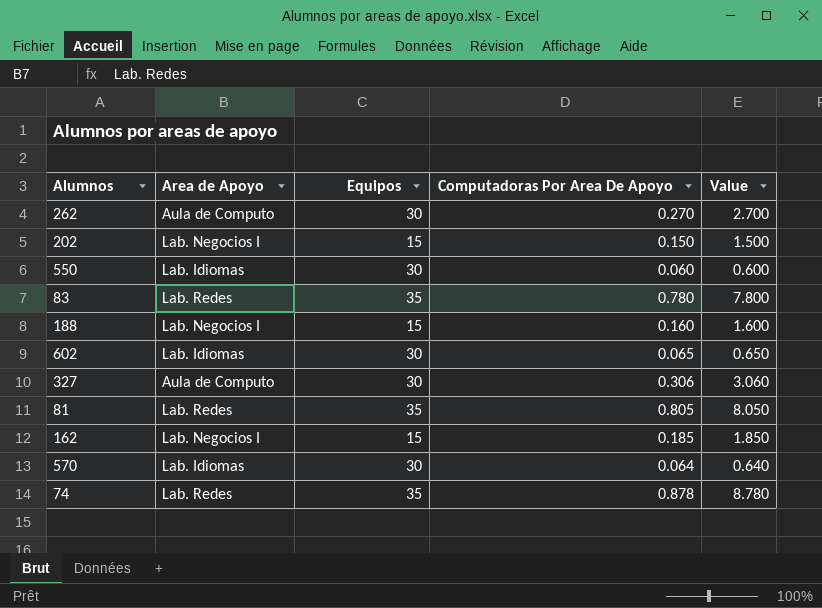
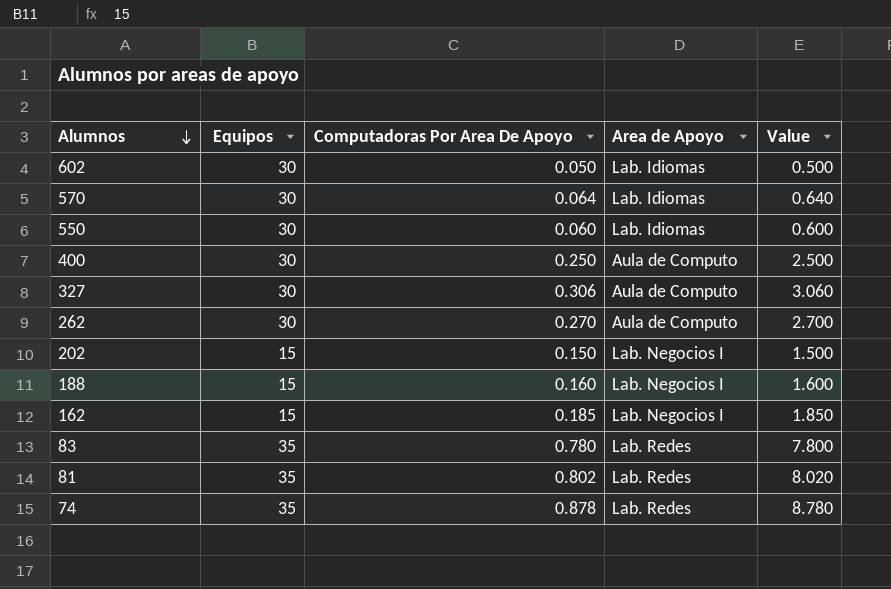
row order: none -> Alumnos descending
column Area de Apoyo | position: 2 -> 4
602 | Computadoras Por Area De Apoyo: 0.065 -> 0.050
602 | Value: 0.650 -> 0.500
row 400: none -> 30 | 0.250 | Aula de Computo | 2.500
81 | Computadoras Por Area De Apoyo: 0.805 -> 0.802
81 | Value: 8.050 -> 8.020

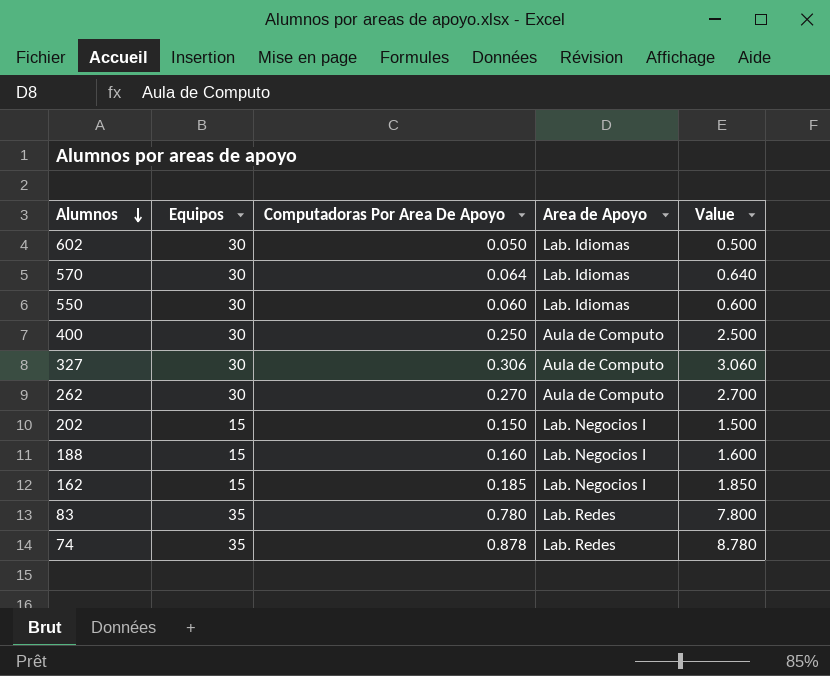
row 81: 35 | 0.802 | Lab. Redes | 8.020 -> none

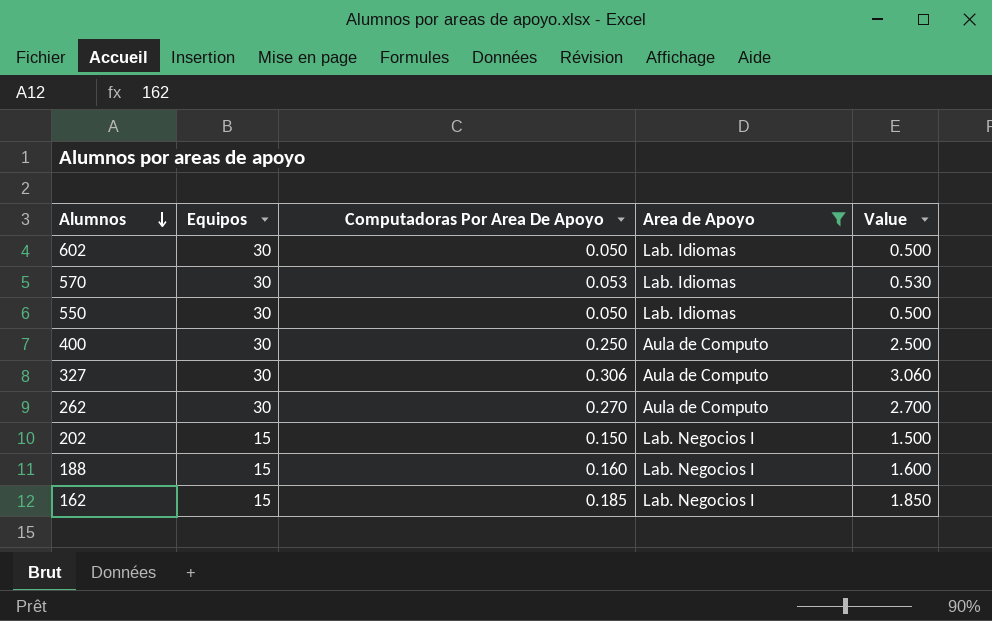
filter: none -> Area de Apoyo != Lab. Redes
570 | Computadoras Por Area De Apoyo: 0.064 -> 0.053
570 | Value: 0.640 -> 0.530
550 | Computadoras Por Area De Apoyo: 0.060 -> 0.050
550 | Value: 0.600 -> 0.500

